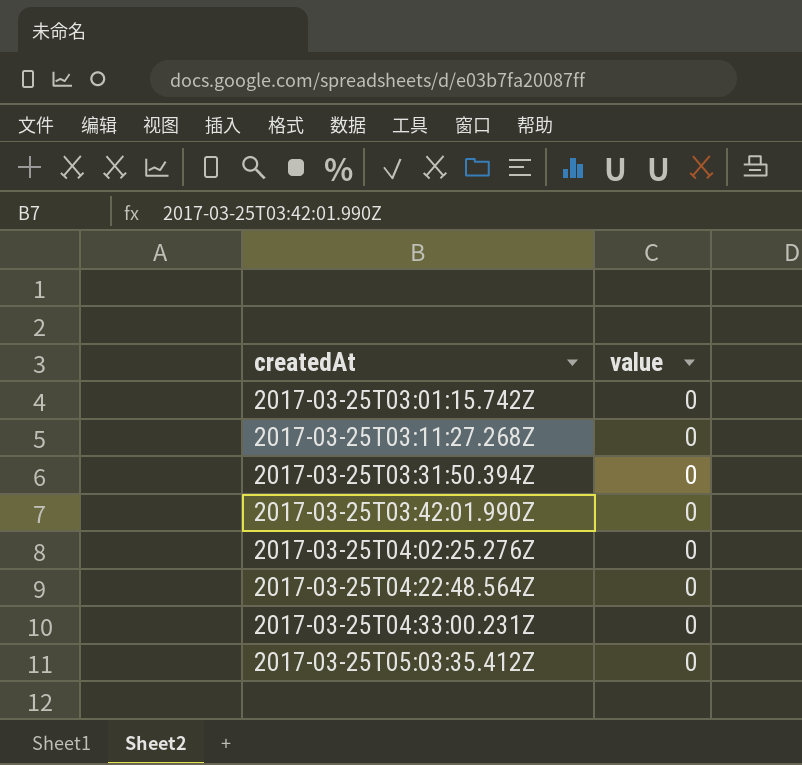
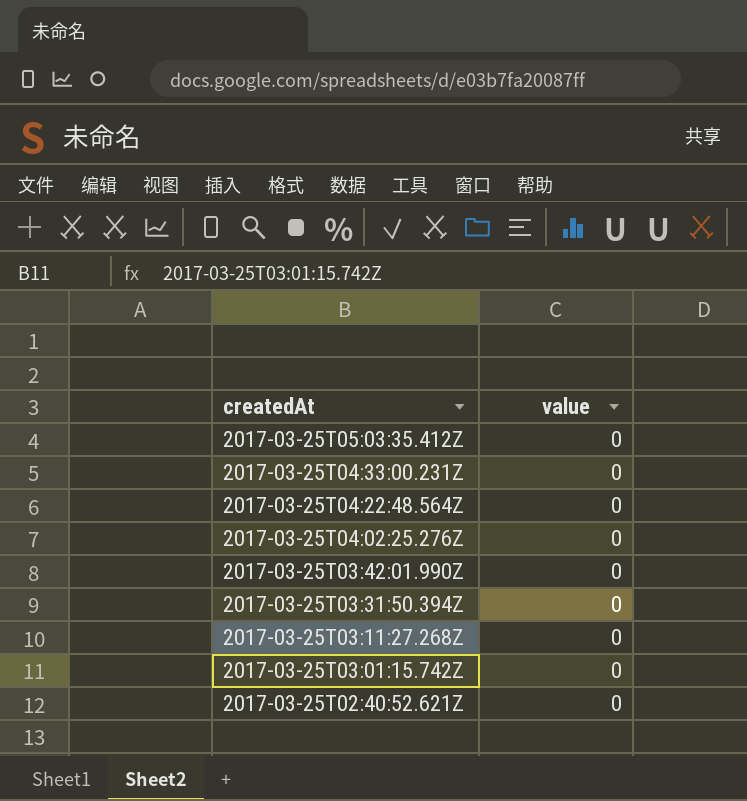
row order: createdAt ascending -> createdAt descending
row 2017-03-25T02:40:52.621Z: none -> 0

